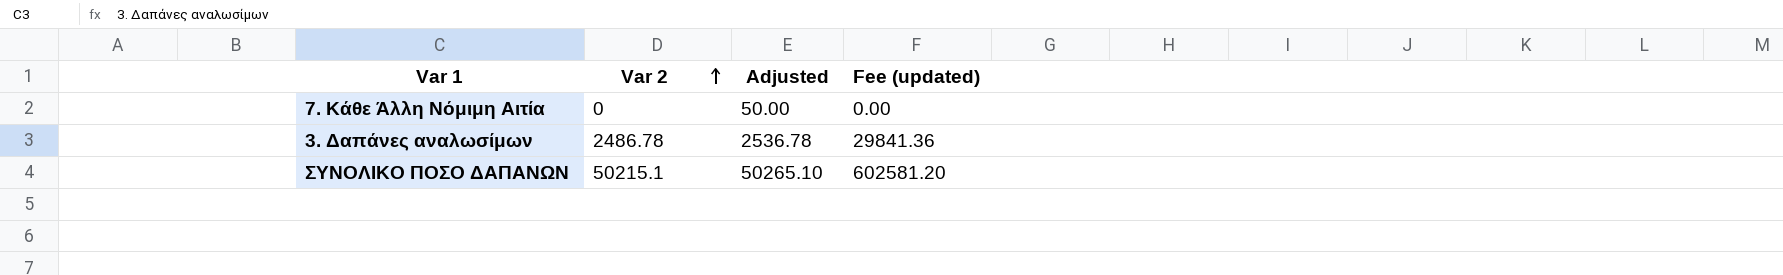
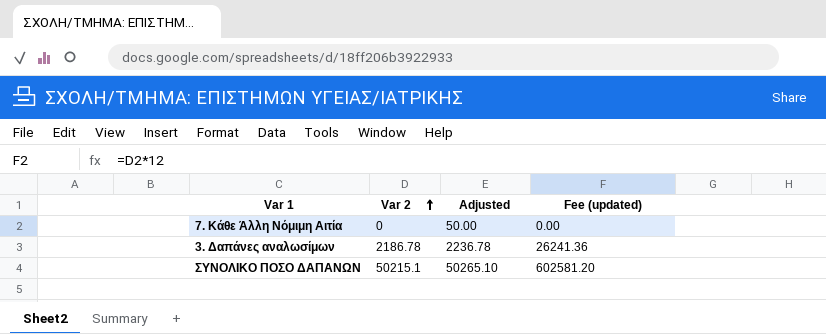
3. Δαπάνες αναλωσίμων | Var 2: 2486.78 -> 2186.78
3. Δαπάνες αναλωσίμων | Adjusted: 2536.78 -> 2236.78
3. Δαπάνες αναλωσίμων | Fee (updated): 29841.36 -> 26241.36

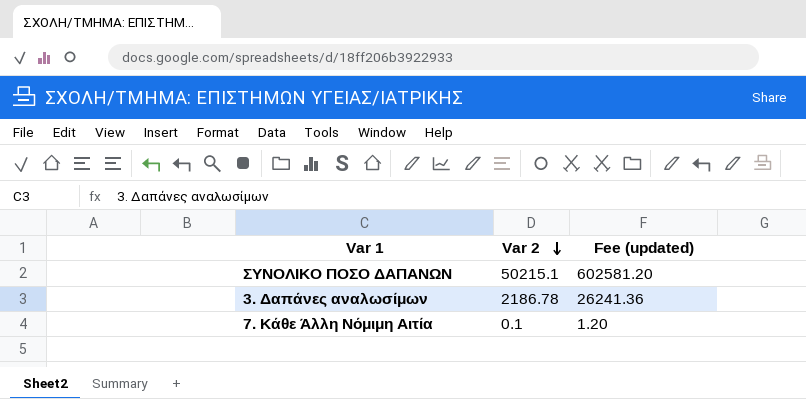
row order: Var 2 ascending -> Var 2 descending
column Adjusted | formula: [Var 2] + 50 -> none
7. Κάθε Άλλη Νόμιμη Αιτία | Var 2: 0 -> 0.1
7. Κάθε Άλλη Νόμιμη Αιτία | Fee (updated): 0.00 -> 1.20

